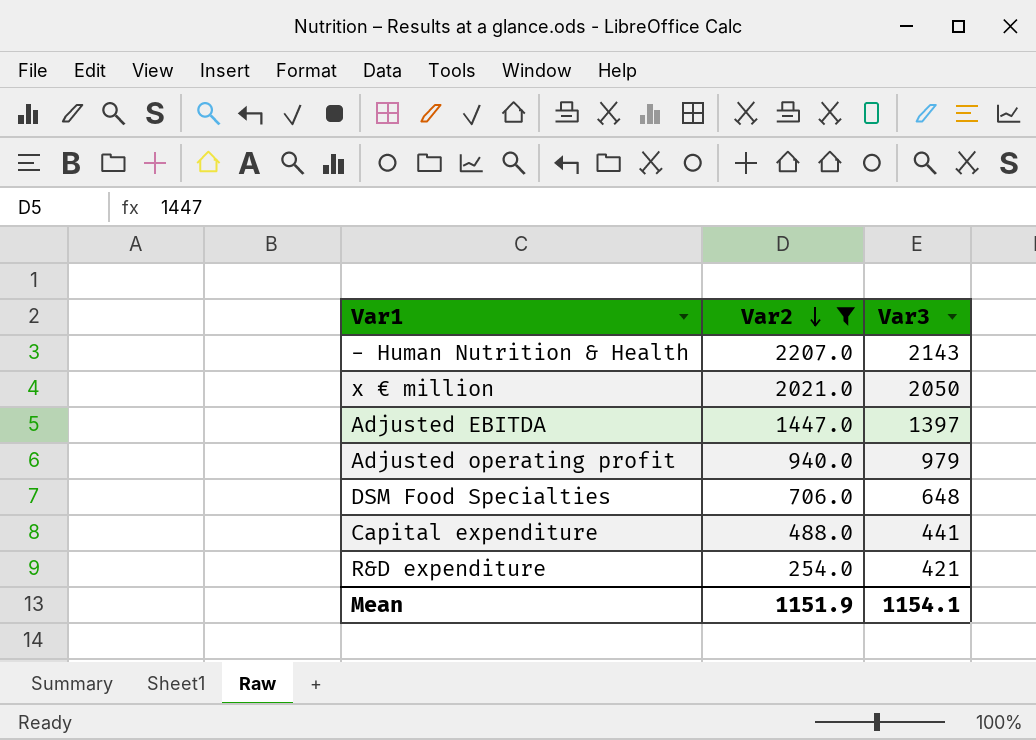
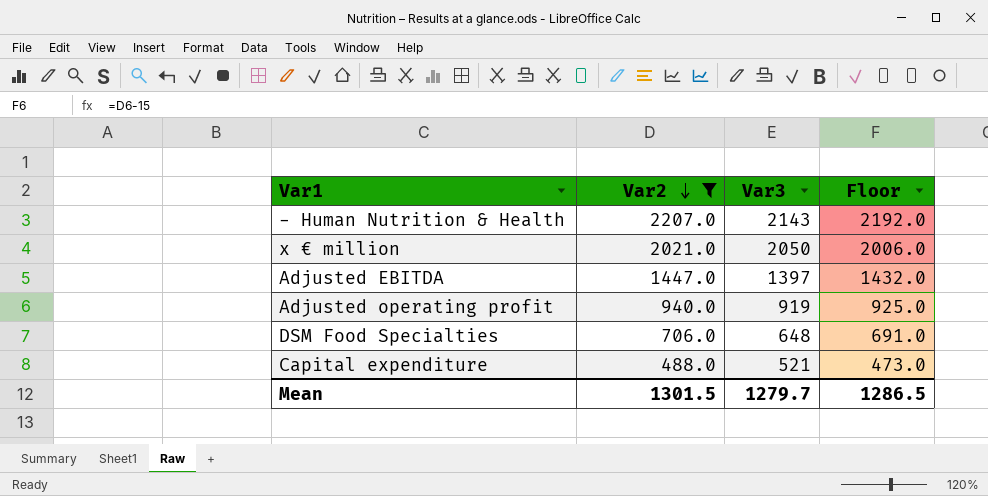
column Floor | formula: none -> [Var2] - 15
row R&D expenditure: 254.0 | 421 -> none
Adjusted operating profit | Var3: 979 -> 919
Capital expenditure | Var3: 441 -> 521
Mean | Var2: 1151.9 -> 1301.5
Mean | Var3: 1154.1 -> 1279.7

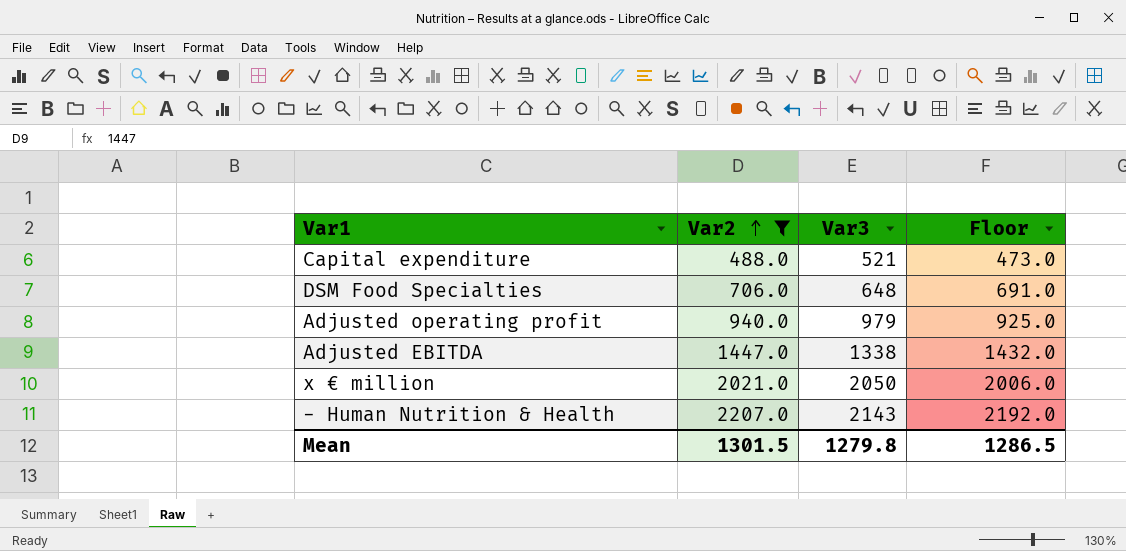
row order: Var2 descending -> Var2 ascending
Adjusted operating profit | Var3: 919 -> 979
Adjusted EBITDA | Var3: 1397 -> 1338
Mean | Var3: 1279.7 -> 1279.8

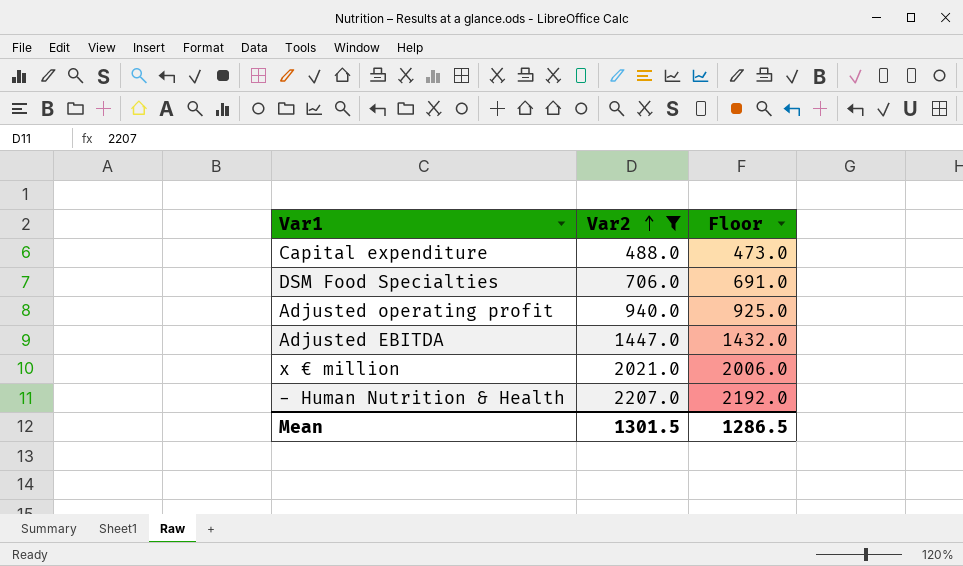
column Var3 | position: 3 -> none

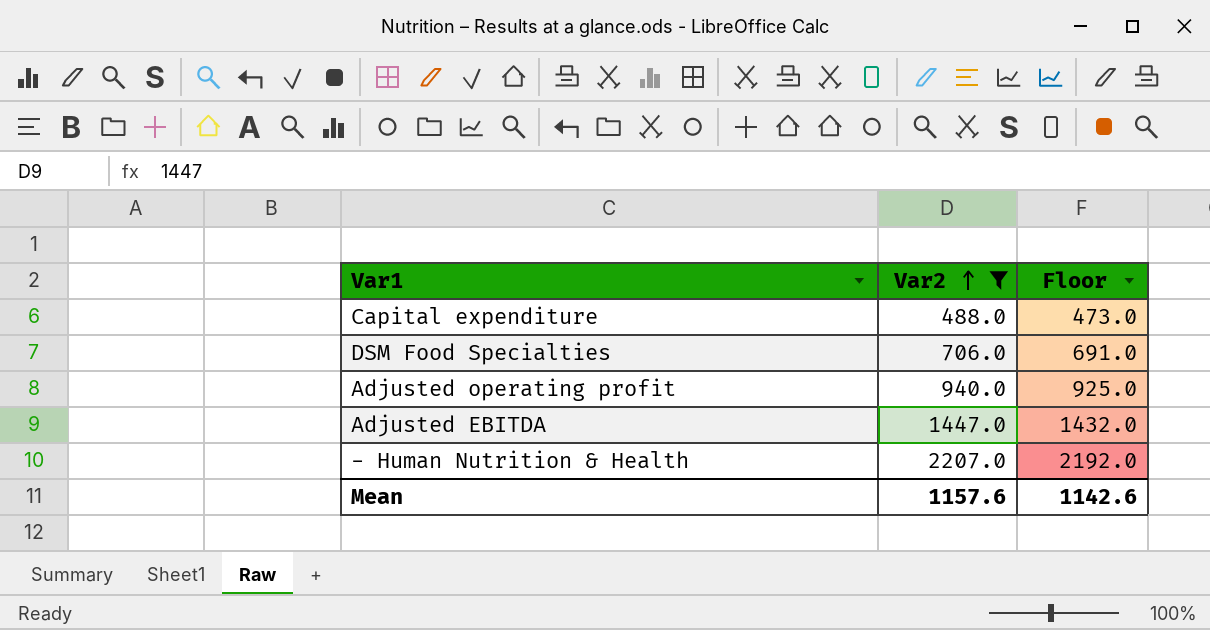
row x € million: 2021.0 | 2006.0 -> none
Mean | Var2: 1301.5 -> 1157.6
Mean | Floor: 1286.5 -> 1142.6

